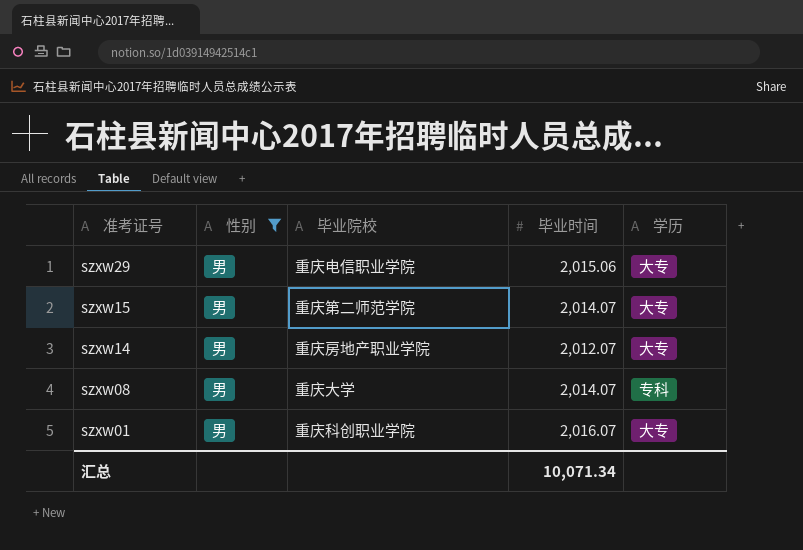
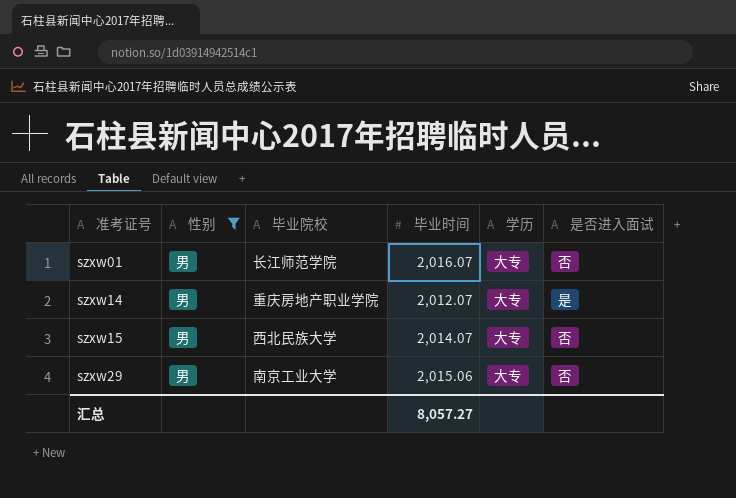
row order: 准考证号 descending -> 准考证号 ascending
column 是否进入面试 | position: none -> 6
row szxw08: 男 | 重庆大学 | 2,014.07 | 专科 -> none
szxw01 | 毕业院校: 重庆科创职业学院 -> 长江师范学院
szxw15 | 毕业院校: 重庆第二师范学院 -> 西北民族大学
szxw29 | 毕业院校: 重庆电信职业学院 -> 南京工业大学
汇总 | 毕业时间: 10,071.34 -> 8,057.27

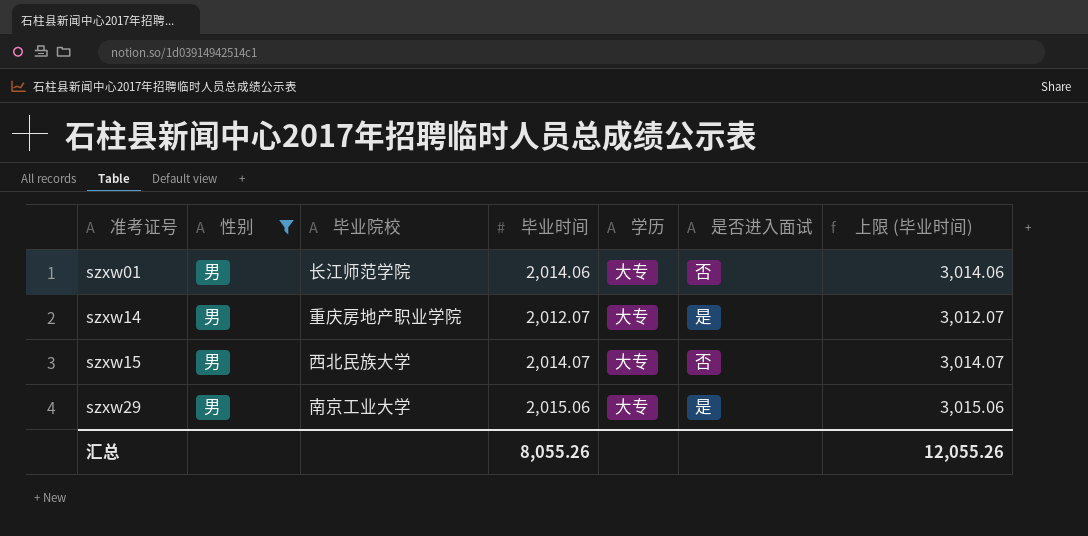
column 上限 (毕业时间) | formula: none -> [毕业时间] + 1000
szxw01 | 毕业时间: 2,016.07 -> 2,014.06
szxw29 | 是否进入面试: 否 -> 是
汇总 | 毕业时间: 8,057.27 -> 8,055.26

